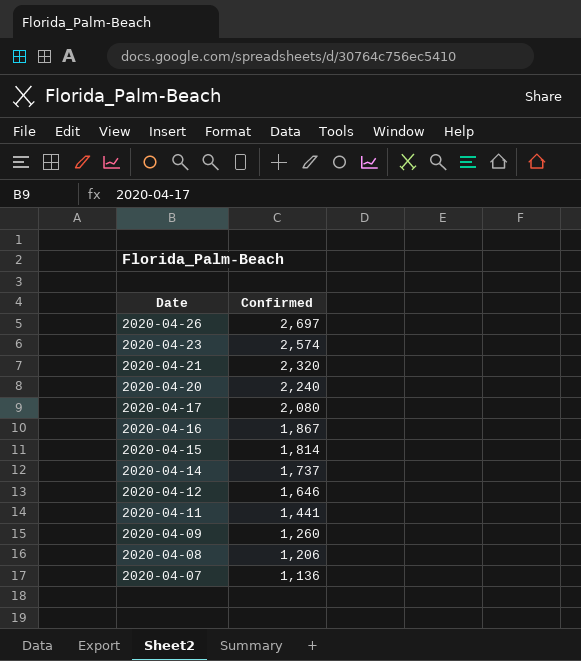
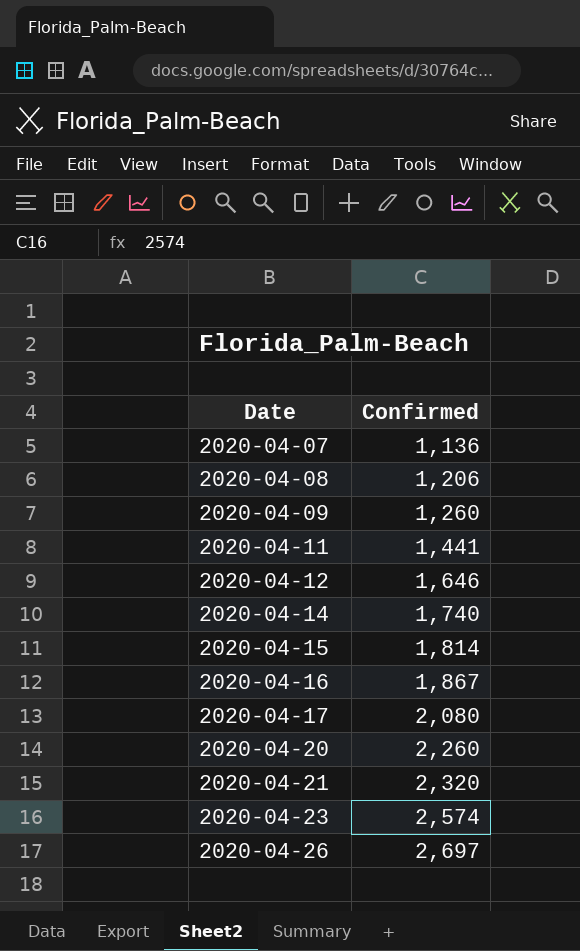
row order: Date descending -> Date ascending
2020-04-14 | Confirmed: 1,737 -> 1,740
2020-04-20 | Confirmed: 2,240 -> 2,260

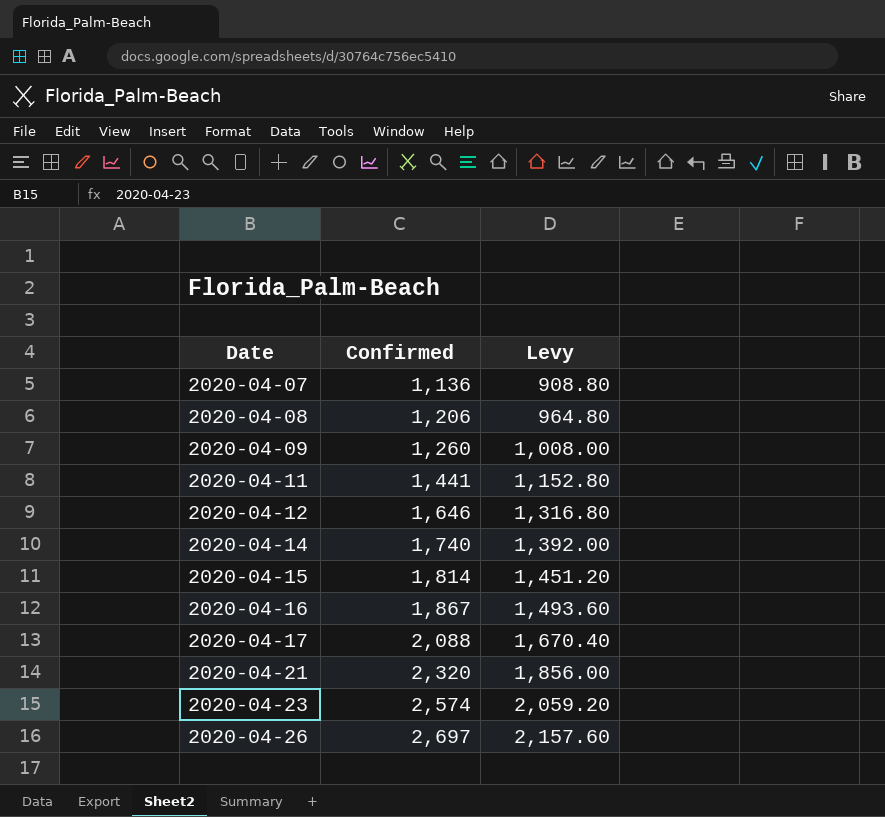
column Levy | formula: none -> [Confirmed] * 0.8
row 2020-04-20: 2,260 -> none
2020-04-17 | Confirmed: 2,080 -> 2,088

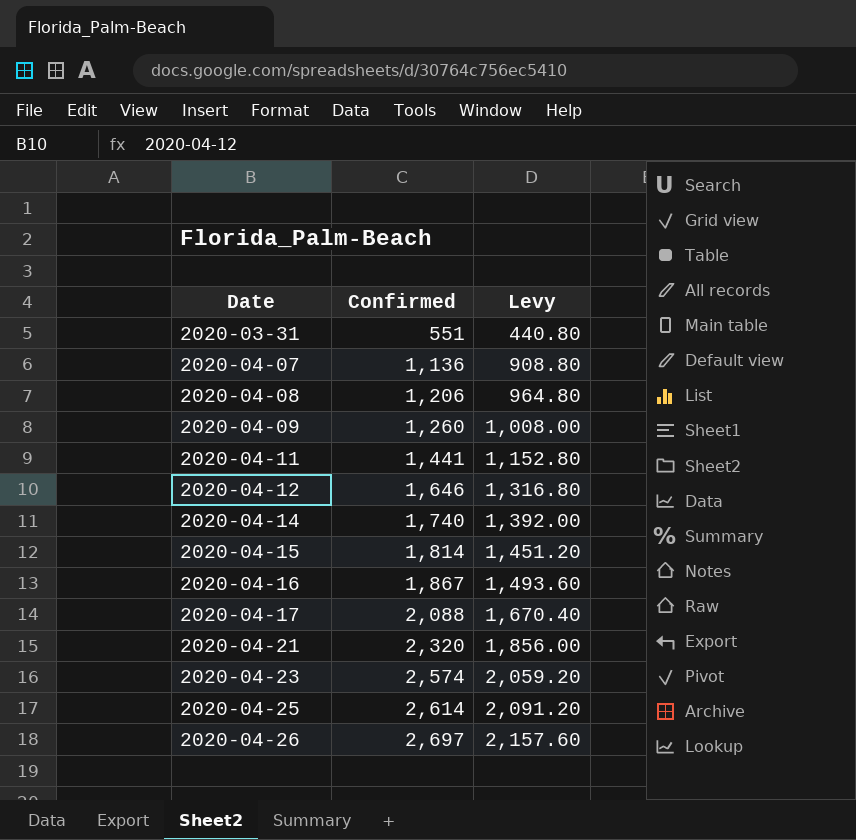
row 2020-03-31: none -> 551 | 440.80
row 2020-04-25: none -> 2,614 | 2,091.20

